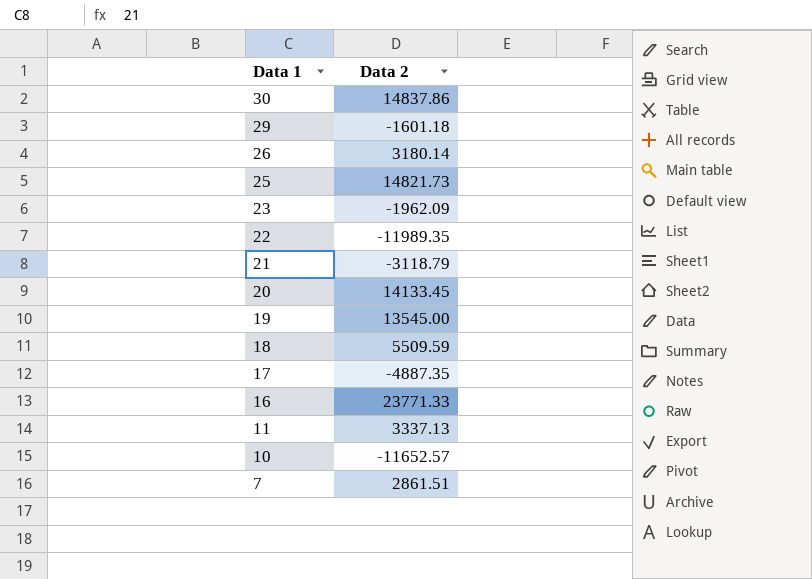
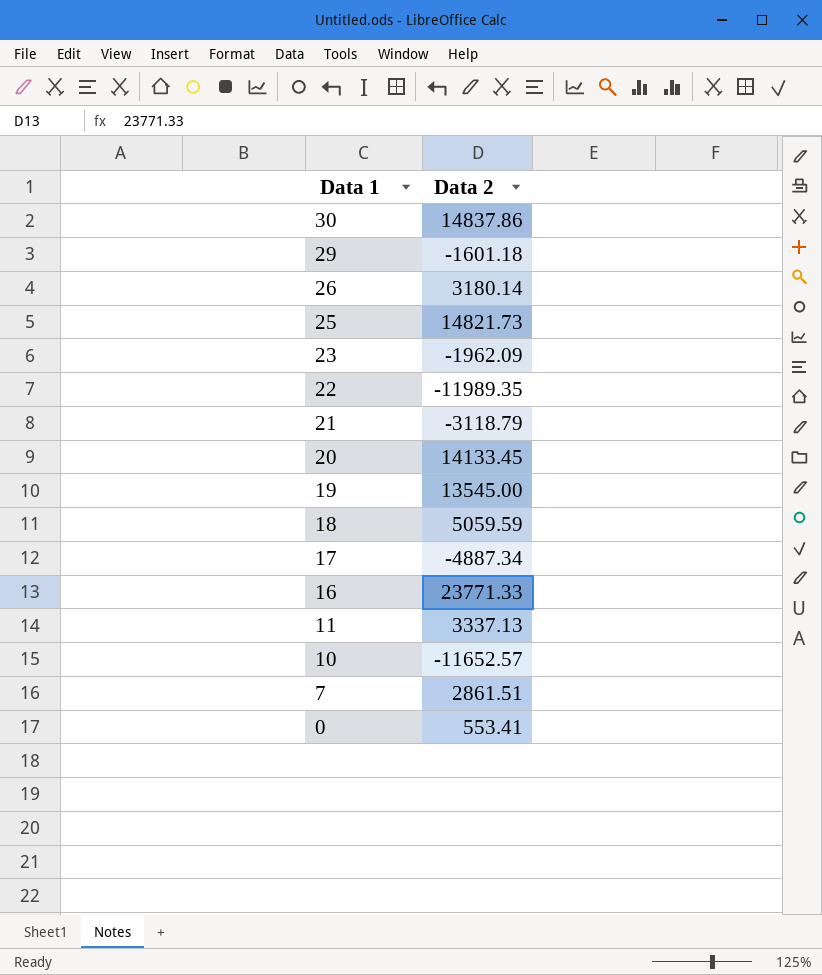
18 | Data 2: 5509.59 -> 5059.59
17 | Data 2: -4887.35 -> -4887.34
row 0: none -> 553.41

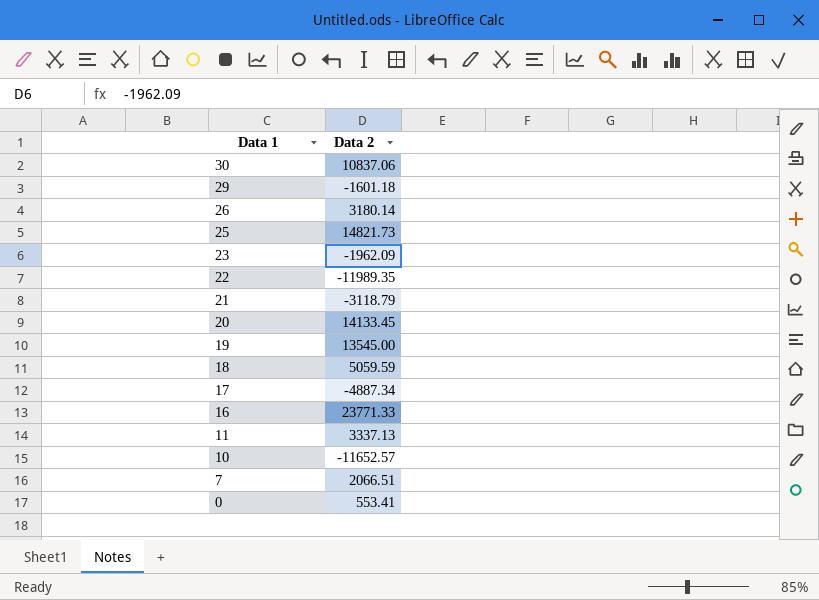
30 | Data 2: 14837.86 -> 10837.06
7 | Data 2: 2861.51 -> 2066.51

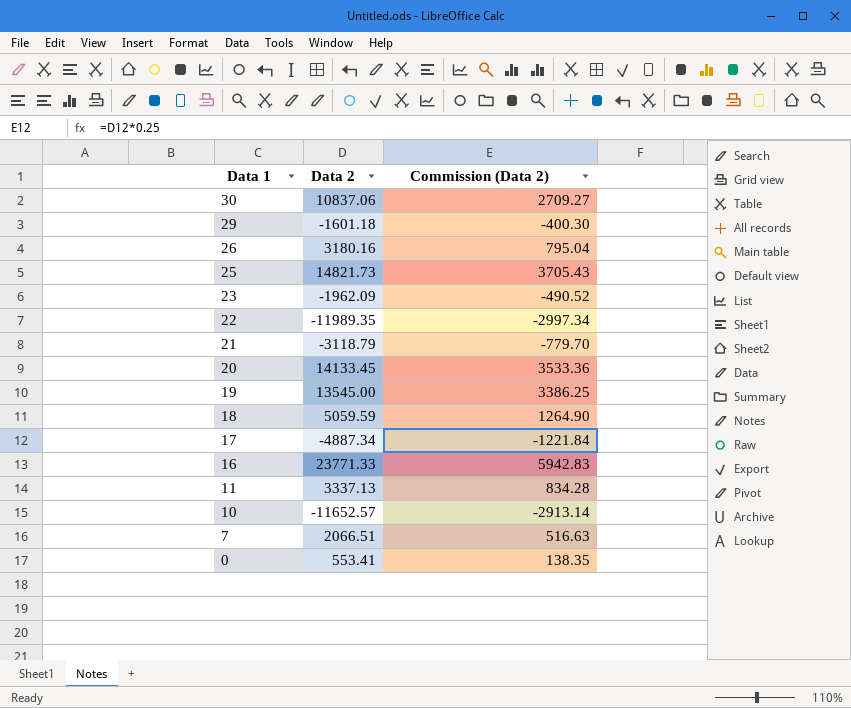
column Commission (Data 2) | formula: none -> [Data 2] * 0.25
26 | Data 2: 3180.14 -> 3180.16

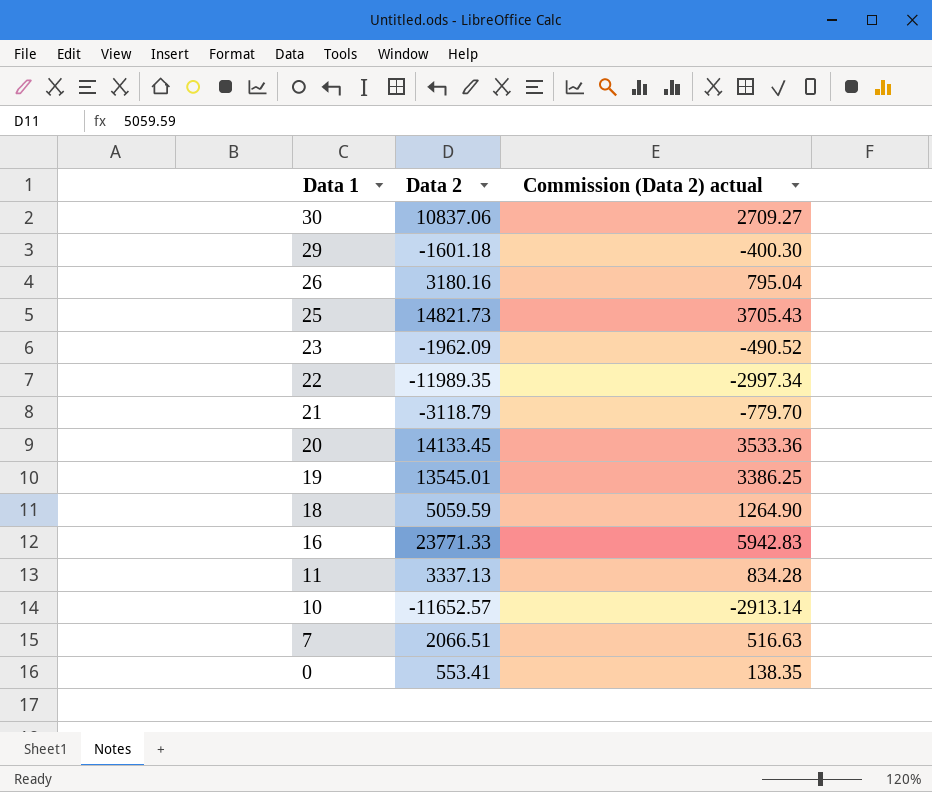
column name: Commission (Data 2) -> Commission (Data 2) actual
row 17: -4887.34 | -1221.84 -> none
19 | Data 2: 13545.00 -> 13545.01

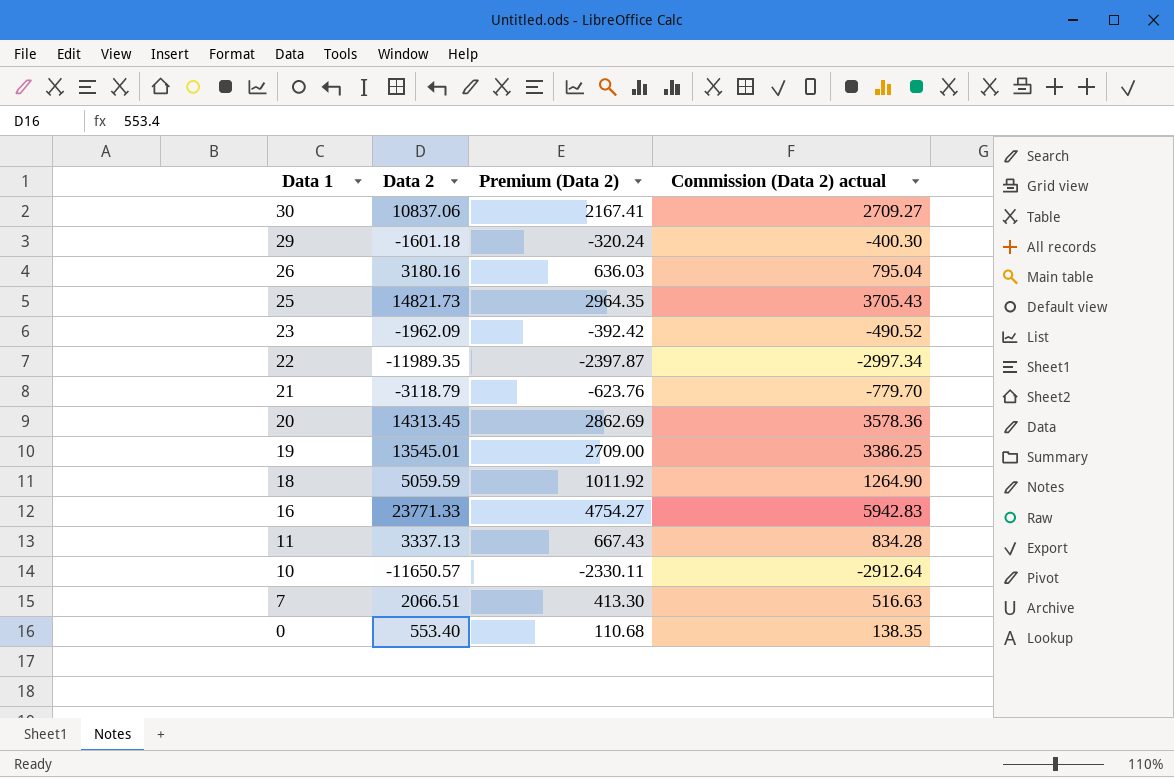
column Premium (Data 2) | formula: none -> [Data 2] * 0.2
20 | Data 2: 14133.45 -> 14313.45
20 | Commission (Data 2) actual: 3533.36 -> 3578.36
10 | Data 2: -11652.57 -> -11650.57
10 | Commission (Data 2) actual: -2913.14 -> -2912.64
0 | Data 2: 553.41 -> 553.40

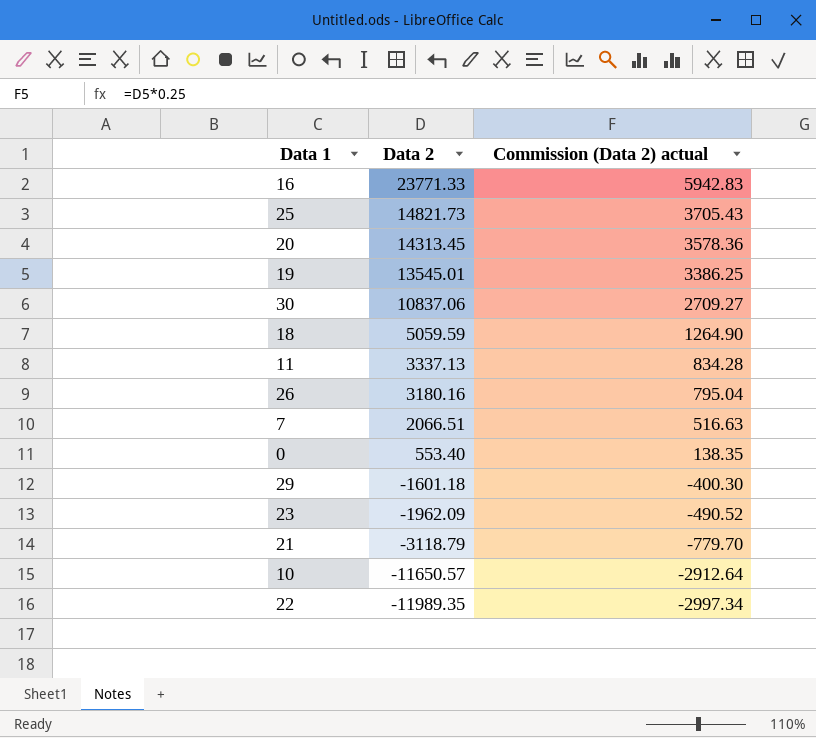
row order: Data 1 descending -> Data 2 descending
column Premium (Data 2) | formula: [Data 2] * 0.2 -> none

